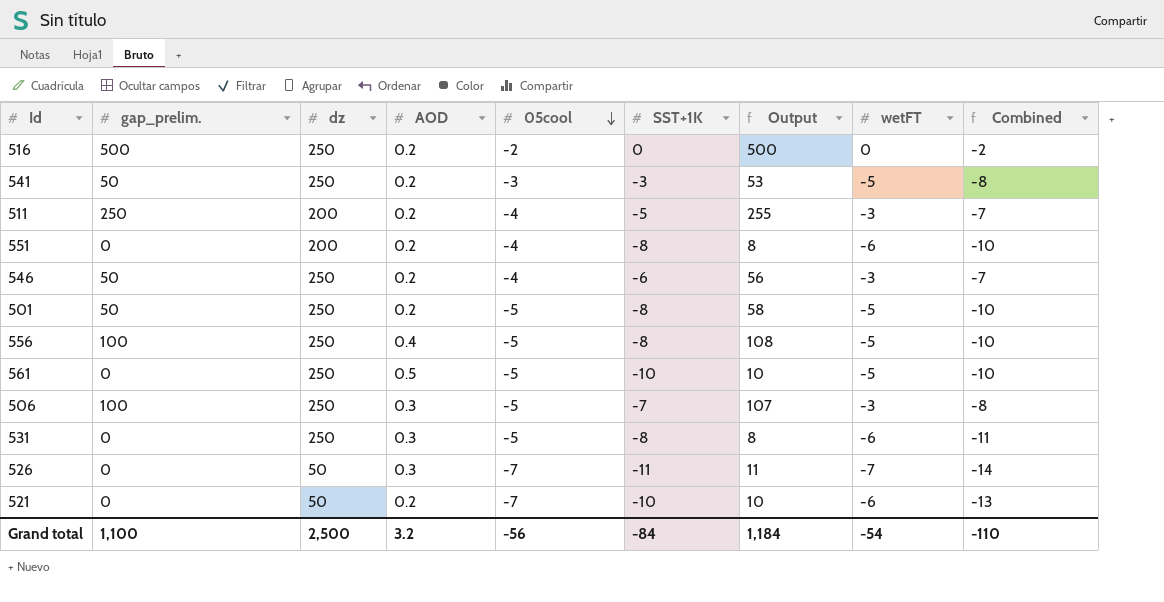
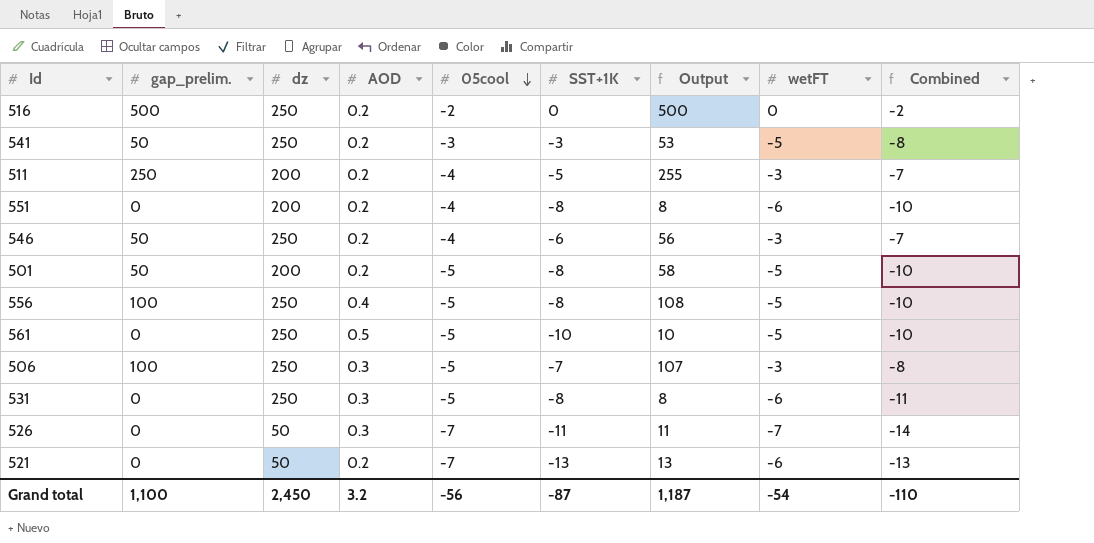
501 | dz: 250 -> 200
521 | SST+1K: -10 -> -13
521 | Output: 10 -> 13
Grand total | dz: 2,500 -> 2,450
Grand total | SST+1K: -84 -> -87
Grand total | Output: 1,184 -> 1,187

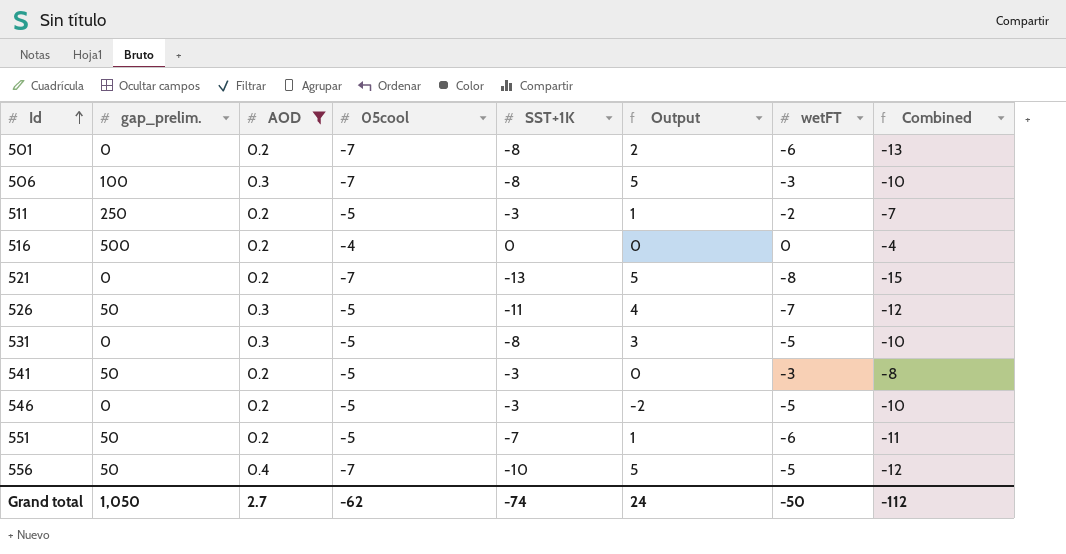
filter: none -> AOD != 0.5
row order: 05cool descending -> Id ascending
column dz | position: 3 -> none
column Output | formula: [gap_prelim.] - [SST+1K] -> [wetFT] - [SST+1K]
501 | gap_prelim.: 50 -> 0
501 | 05cool: -5 -> -7
501 | wetFT: -5 -> -6
501 | Combined: -10 -> -13
506 | 05cool: -5 -> -7
506 | SST+1K: -7 -> -8
506 | Combined: -8 -> -10
511 | 05cool: -4 -> -5
511 | SST+1K: -5 -> -3
511 | wetFT: -3 -> -2
516 | 05cool: -2 -> -4
516 | Combined: -2 -> -4
521 | wetFT: -6 -> -8
521 | Combined: -13 -> -15
526 | gap_prelim.: 0 -> 50
526 | 05cool: -7 -> -5
526 | Combined: -14 -> -12
531 | wetFT: -6 -> -5
531 | Combined: -11 -> -10
541 | 05cool: -3 -> -5
541 | wetFT: -5 -> -3
546 | gap_prelim.: 50 -> 0
546 | 05cool: -4 -> -5
546 | SST+1K: -6 -> -3
546 | wetFT: -3 -> -5
546 | Combined: -7 -> -10
551 | gap_prelim.: 0 -> 50
551 | 05cool: -4 -> -5
551 | SST+1K: -8 -> -7
551 | Combined: -10 -> -11
556 | gap_prelim.: 100 -> 50
556 | 05cool: -5 -> -7
556 | SST+1K: -8 -> -10
556 | Combined: -10 -> -12
Grand total | gap_prelim.: 1,100 -> 1,050
Grand total | AOD: 3.2 -> 2.7
Grand total | 05cool: -56 -> -62
Grand total | SST+1K: -87 -> -74
Grand total | Output: 1,187 -> 24
Grand total | wetFT: -54 -> -50
Grand total | Combined: -110 -> -112

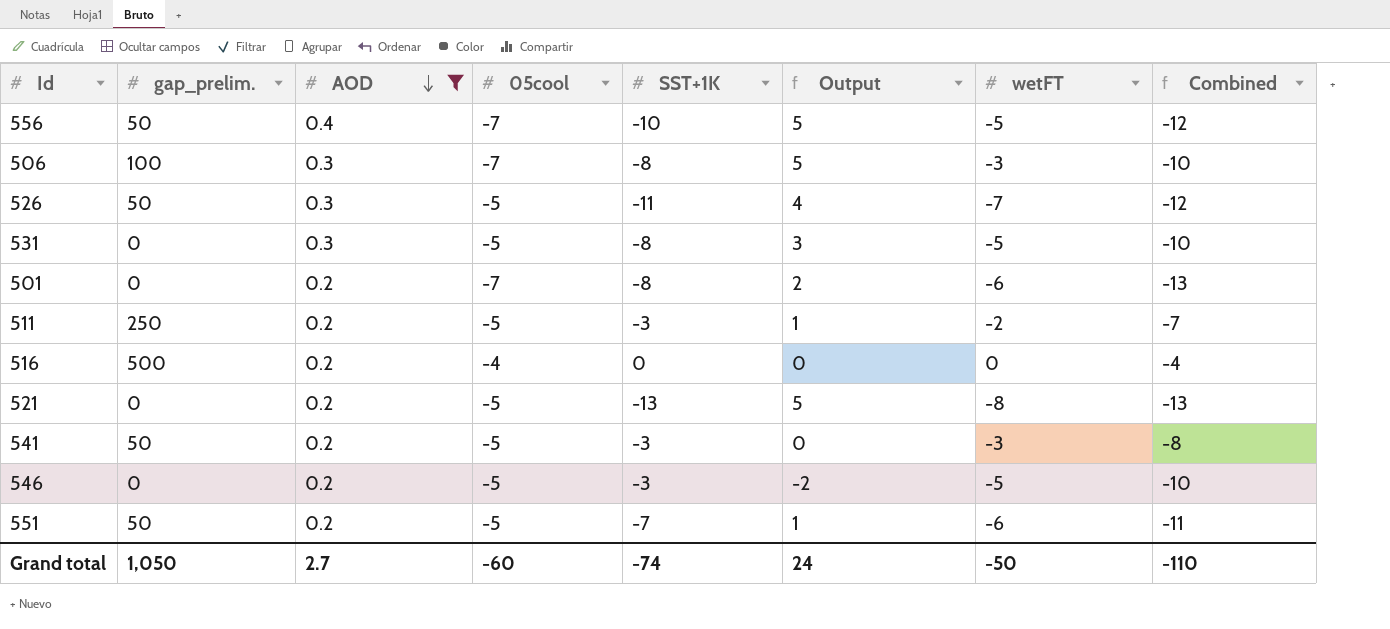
row order: Id ascending -> AOD descending
521 | 05cool: -7 -> -5
521 | Combined: -15 -> -13
Grand total | 05cool: -62 -> -60
Grand total | Combined: -112 -> -110

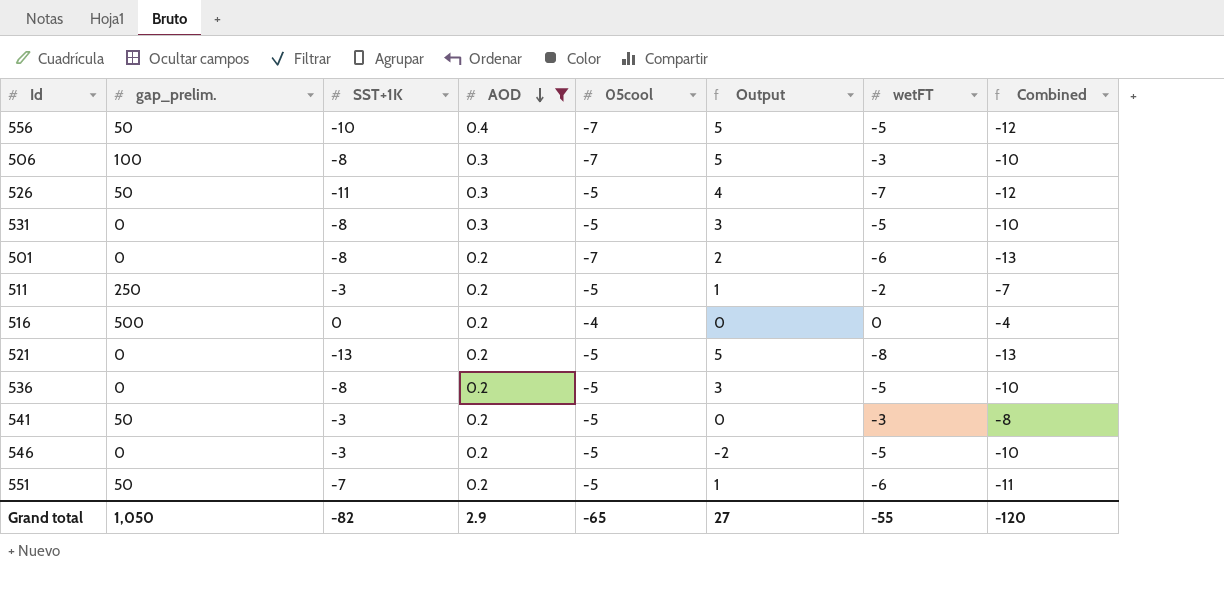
column SST+1K | position: 5 -> 3
row 536: none -> 0 | -8 | 0.2 | -5 | 3 | -5 | -10
Grand total | SST+1K: -74 -> -82
Grand total | AOD: 2.7 -> 2.9
Grand total | 05cool: -60 -> -65
Grand total | Output: 24 -> 27
Grand total | wetFT: -50 -> -55
Grand total | Combined: -110 -> -120

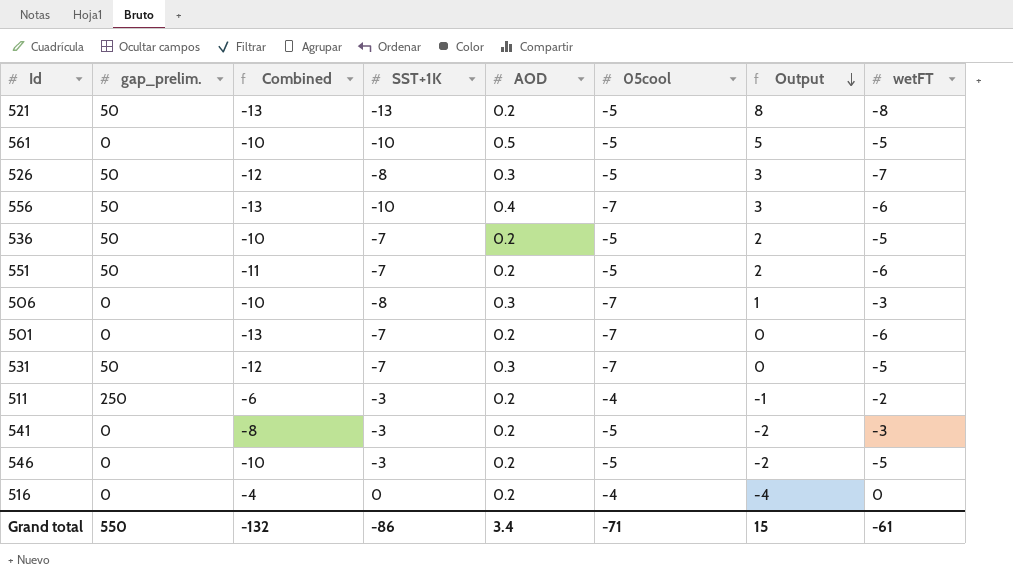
filter: AOD != 0.5 -> none
row order: AOD descending -> Output descending
column Combined | position: 8 -> 3
column Output | formula: [wetFT] - [SST+1K] -> [05cool] - [SST+1K]
521 | gap_prelim.: 0 -> 50
526 | SST+1K: -11 -> -8
556 | Combined: -12 -> -13
556 | wetFT: -5 -> -6
536 | gap_prelim.: 0 -> 50
536 | SST+1K: -8 -> -7
506 | gap_prelim.: 100 -> 0
501 | SST+1K: -8 -> -7
531 | gap_prelim.: 0 -> 50
531 | Combined: -10 -> -12
531 | SST+1K: -8 -> -7
531 | 05cool: -5 -> -7
511 | Combined: -7 -> -6
511 | 05cool: -5 -> -4
541 | gap_prelim.: 50 -> 0
516 | gap_prelim.: 500 -> 0
Grand total | gap_prelim.: 1,050 -> 550
Grand total | Combined: -120 -> -132
Grand total | SST+1K: -82 -> -86
Grand total | AOD: 2.9 -> 3.4
Grand total | 05cool: -65 -> -71
Grand total | Output: 27 -> 15
Grand total | wetFT: -55 -> -61

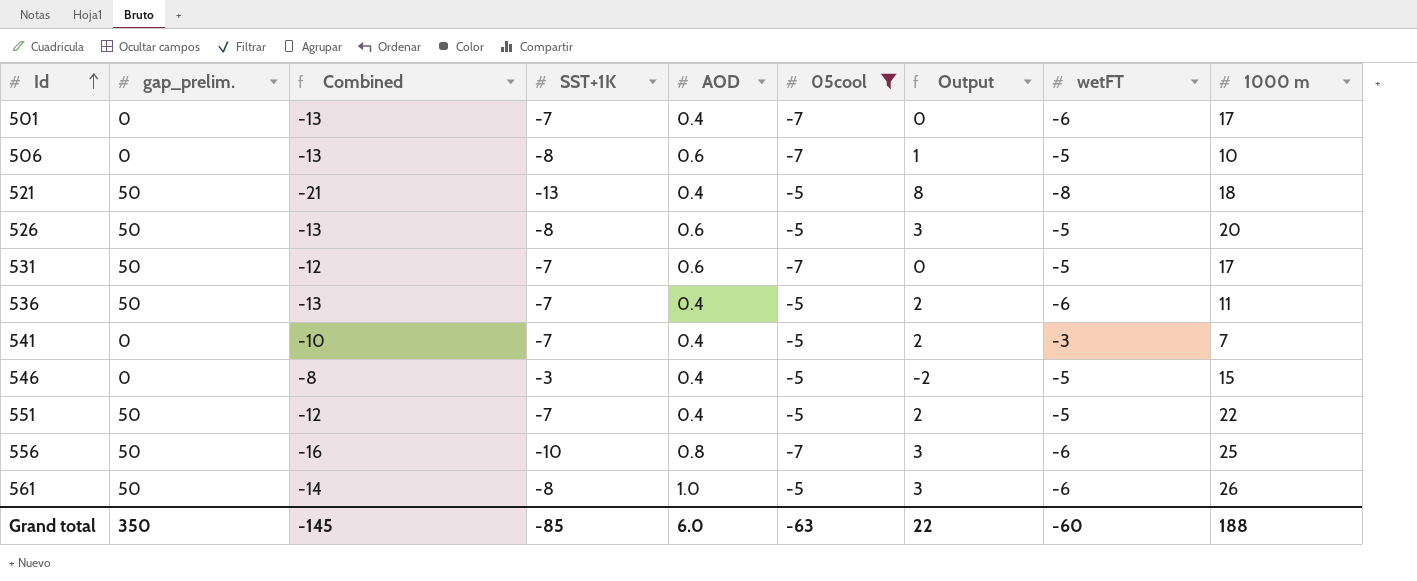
filter: none -> 05cool != -4
row order: Output descending -> Id ascending
column Combined | formula: [05cool] + [wetFT] -> [SST+1K] + [wetFT]
column 1000 m | position: none -> 9
501 | AOD: 0.2 -> 0.4
506 | AOD: 0.3 -> 0.6
506 | wetFT: -3 -> -5
521 | AOD: 0.2 -> 0.4
526 | AOD: 0.3 -> 0.6
526 | wetFT: -7 -> -5
531 | AOD: 0.3 -> 0.6
536 | AOD: 0.2 -> 0.4
536 | wetFT: -5 -> -6
541 | SST+1K: -3 -> -7
541 | AOD: 0.2 -> 0.4
541 | Output: -2 -> 2
546 | AOD: 0.2 -> 0.4
551 | AOD: 0.2 -> 0.4
551 | wetFT: -6 -> -5
556 | AOD: 0.4 -> 0.8
561 | gap_prelim.: 0 -> 50
561 | SST+1K: -10 -> -8
561 | AOD: 0.5 -> 1.0
561 | Output: 5 -> 3
561 | wetFT: -5 -> -6
Grand total | gap_prelim.: 550 -> 350
Grand total | Combined: -132 -> -145
Grand total | SST+1K: -86 -> -85
Grand total | AOD: 3.4 -> 6.0
Grand total | 05cool: -71 -> -63
Grand total | Output: 15 -> 22
Grand total | wetFT: -61 -> -60

